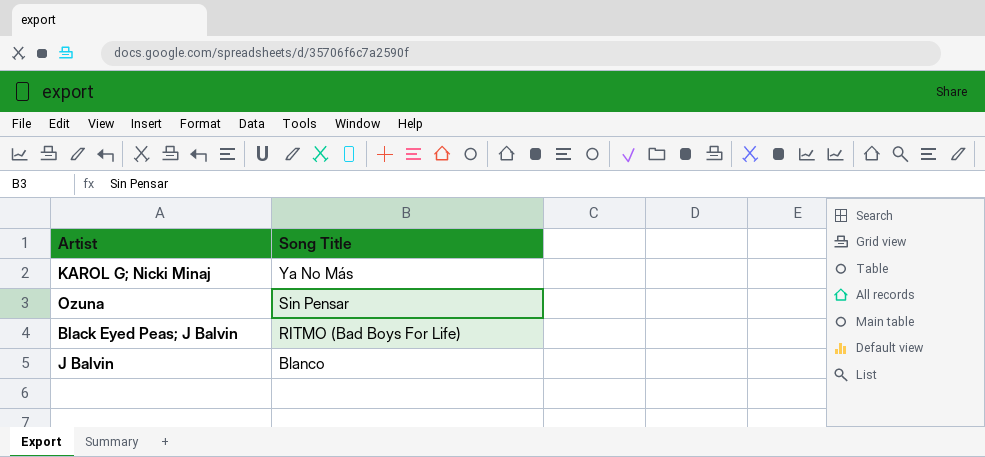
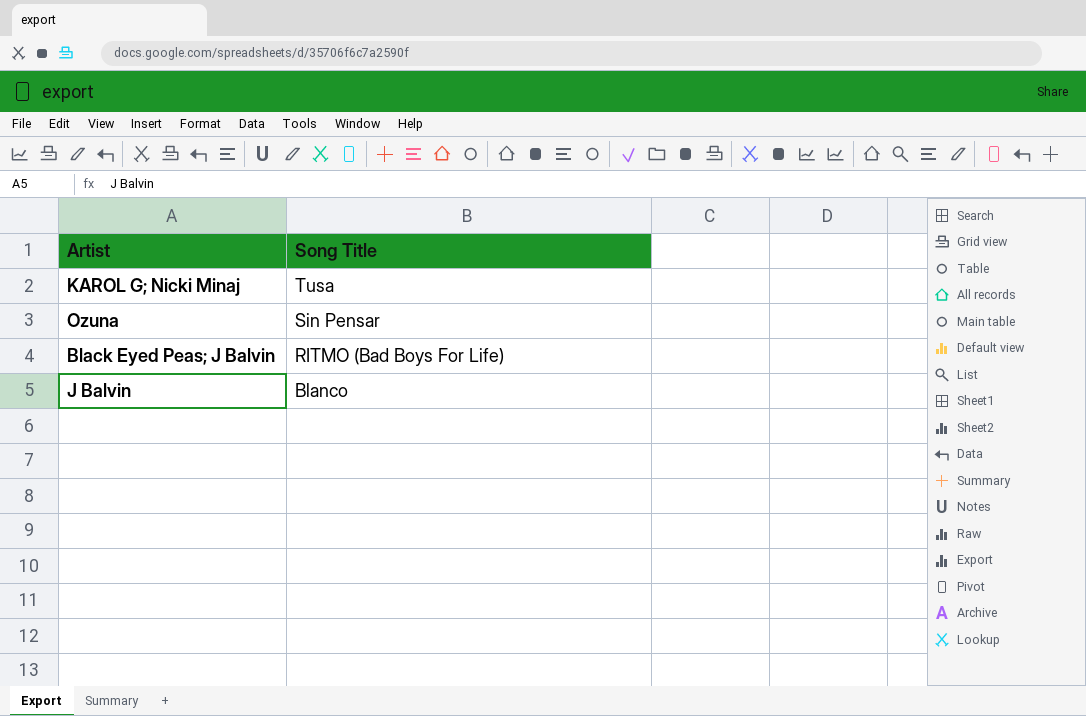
KAROL G; Nicki Minaj | Song Title: Ya No Más -> Tusa

